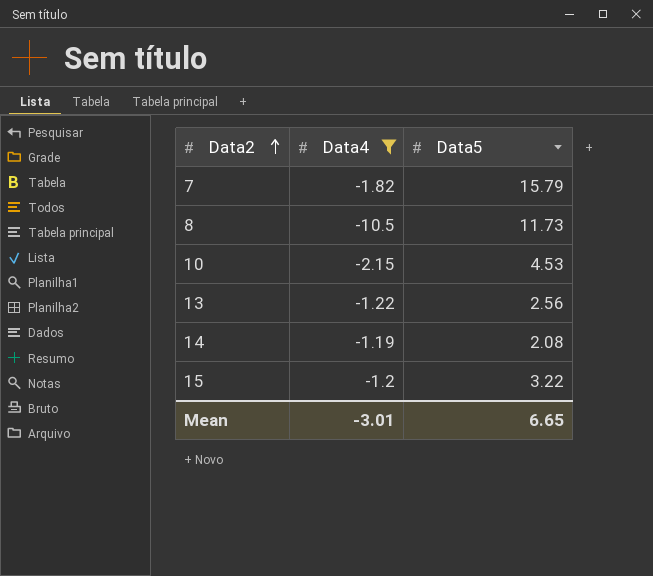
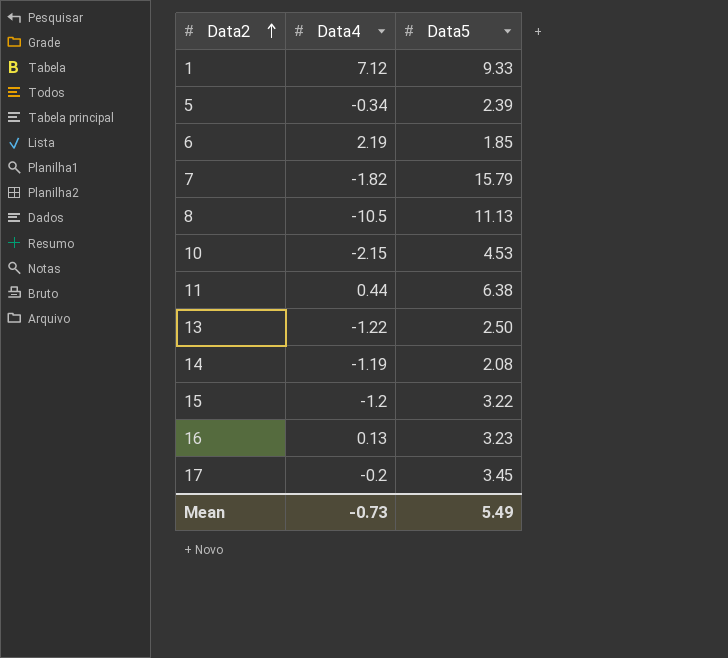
filter: Data4 <= -1.19 -> none
8 | Data5: 11.73 -> 11.13
13 | Data5: 2.56 -> 2.50
Mean | Data4: -3.01 -> -0.73
Mean | Data5: 6.65 -> 5.49

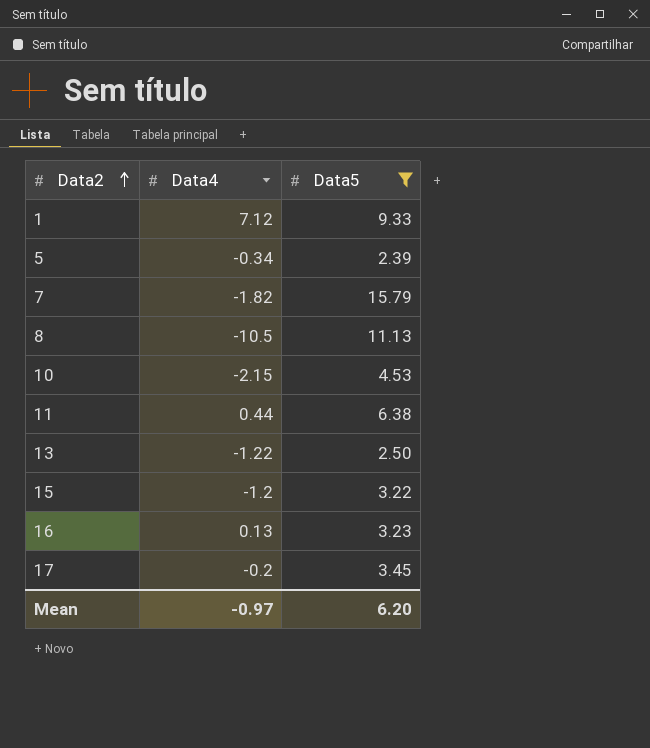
filter: none -> Data5 >= 2.39
Mean | Data4: -0.73 -> -0.97
Mean | Data5: 5.49 -> 6.20

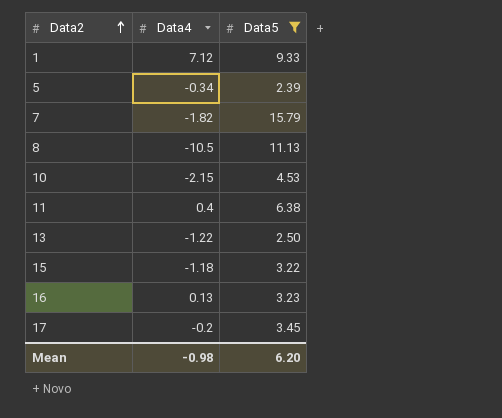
11 | Data4: 0.44 -> 0.4
15 | Data4: -1.2 -> -1.18
Mean | Data4: -0.97 -> -0.98

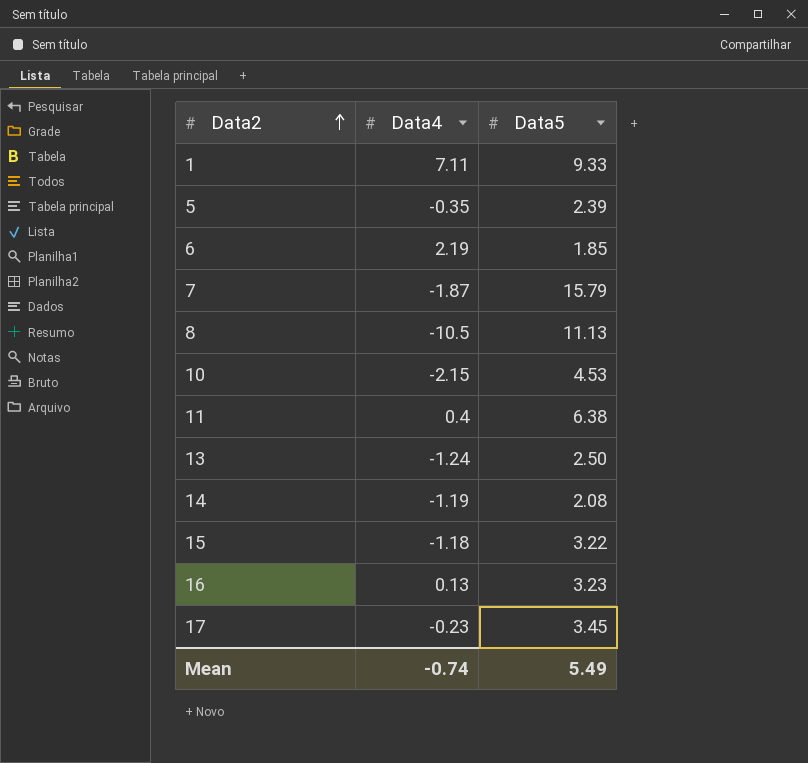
filter: Data5 >= 2.39 -> none
1 | Data4: 7.12 -> 7.11
5 | Data4: -0.34 -> -0.35
7 | Data4: -1.82 -> -1.87
13 | Data4: -1.22 -> -1.24
17 | Data4: -0.2 -> -0.23
Mean | Data4: -0.98 -> -0.74
Mean | Data5: 6.20 -> 5.49

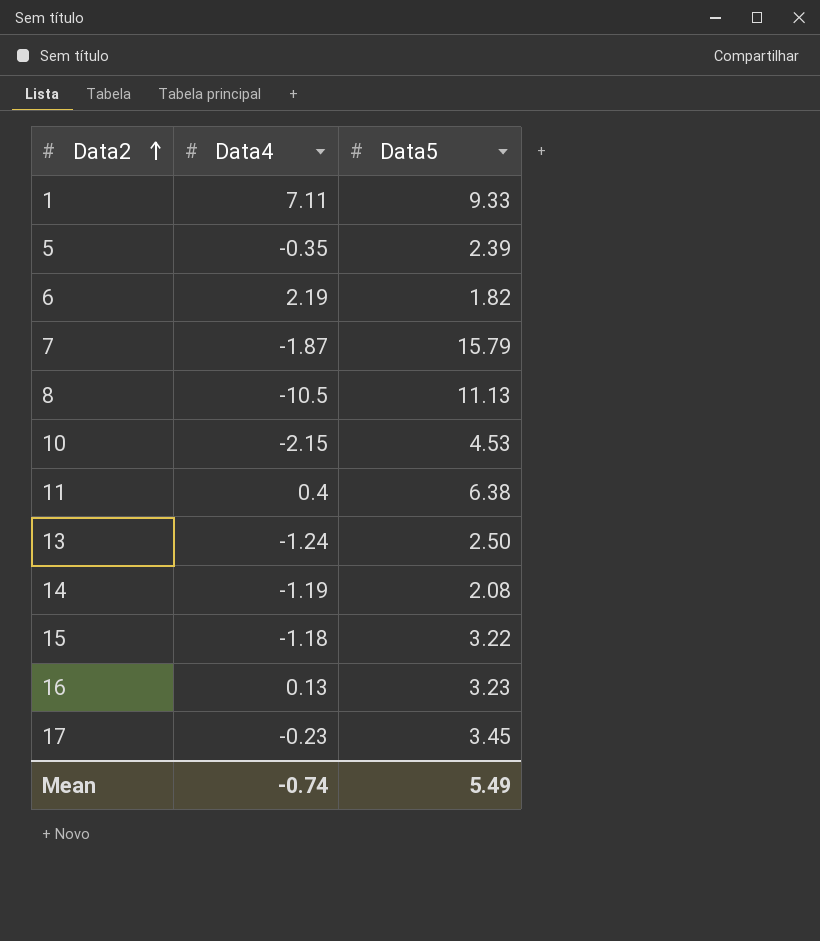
6 | Data5: 1.85 -> 1.82

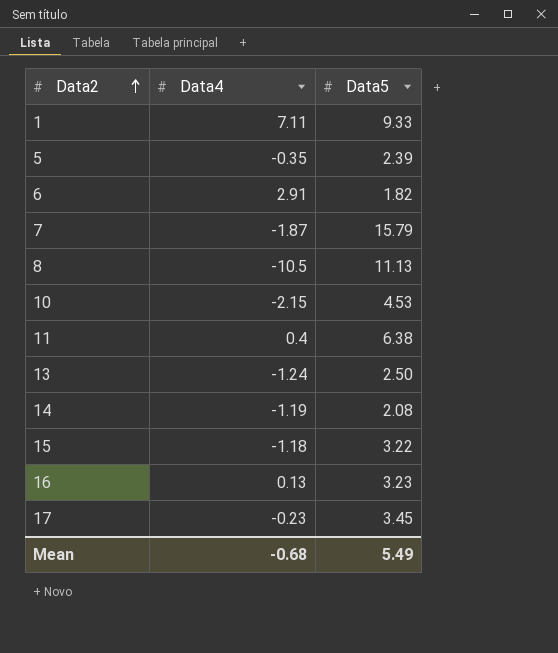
6 | Data4: 2.19 -> 2.91
Mean | Data4: -0.74 -> -0.68

